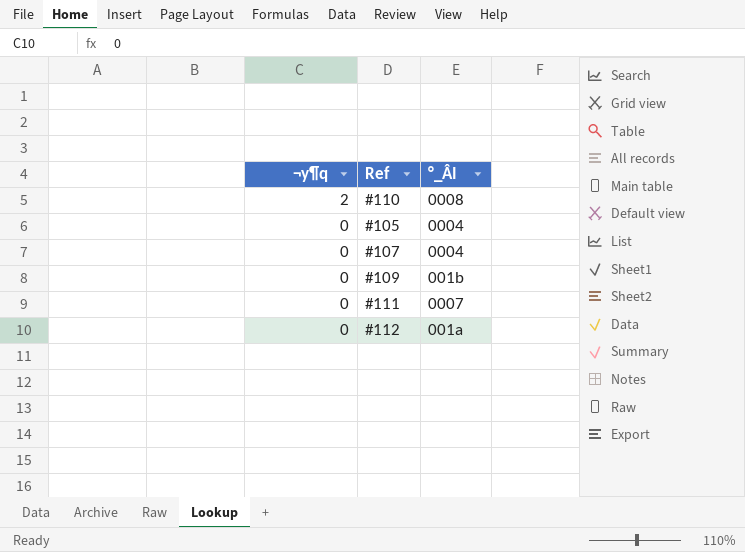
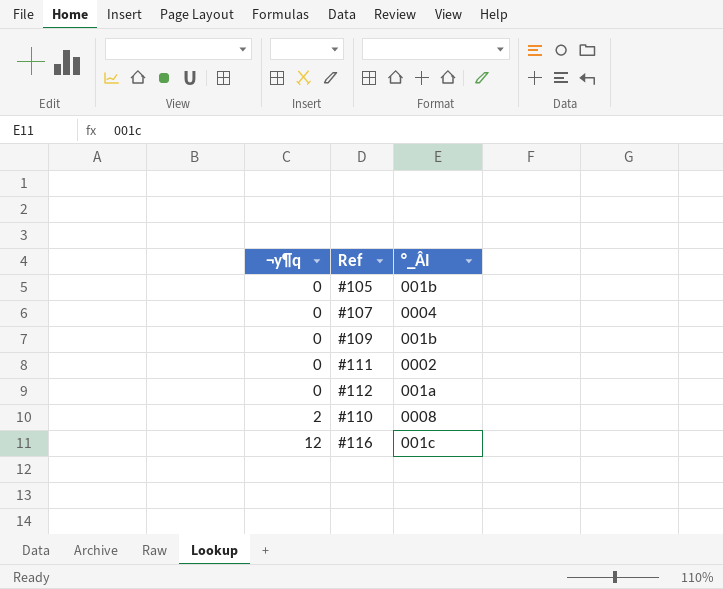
row order: ¬y¶q descending -> ¬y¶q ascending
#105 | °_ÂI: 0004 -> 001b
#111 | °_ÂI: 0007 -> 0002
row #116: none -> 12 | 001c

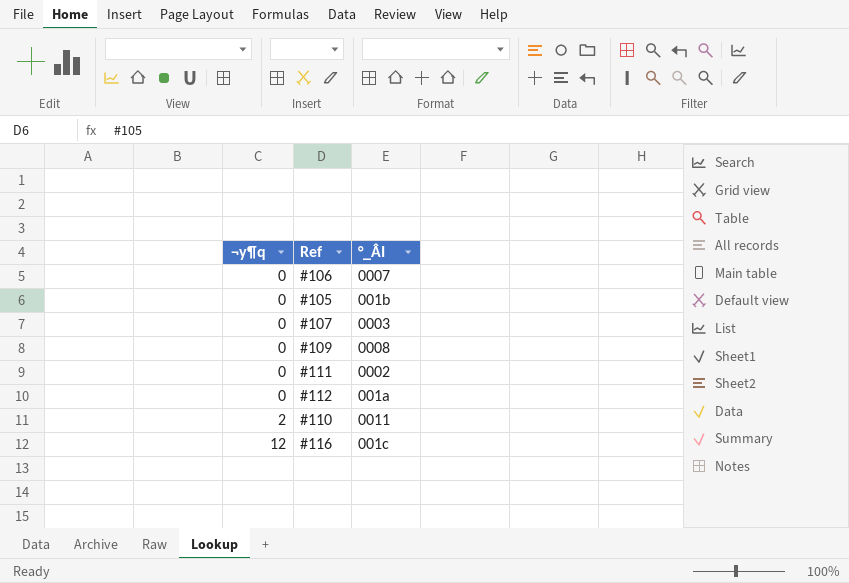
row #106: none -> 0 | 0007
#107 | °_ÂI: 0004 -> 0003
#109 | °_ÂI: 001b -> 0008
#110 | °_ÂI: 0008 -> 0011

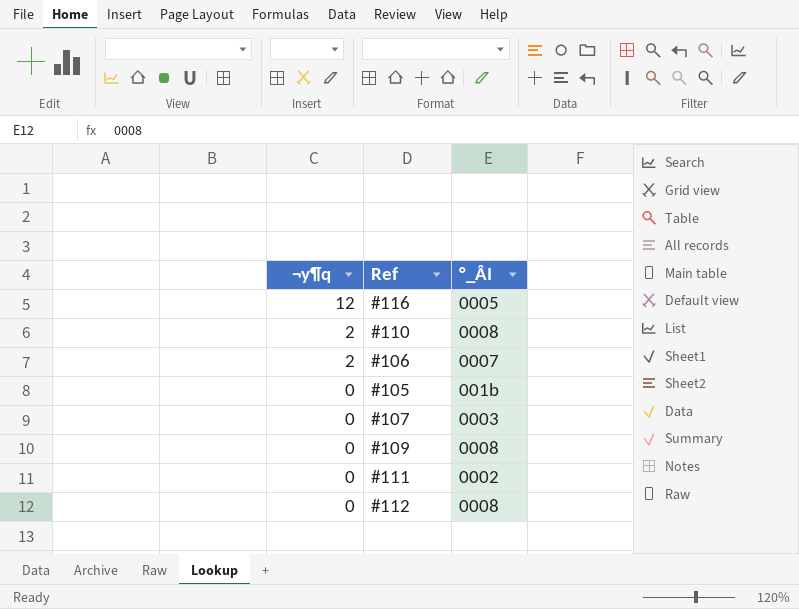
row order: ¬y¶q ascending -> ¬y¶q descending
#116 | °_ÂI: 001c -> 0005
#110 | °_ÂI: 0011 -> 0008
#106 | ¬y¶q: 0 -> 2
#112 | °_ÂI: 001a -> 0008

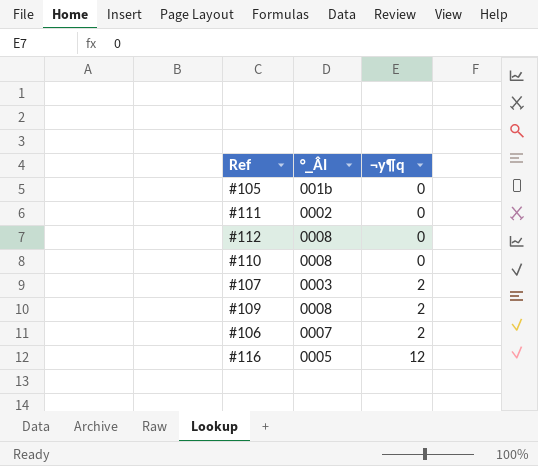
row order: ¬y¶q descending -> ¬y¶q ascending
column ¬y¶q | position: 1 -> 3
#110 | ¬y¶q: 2 -> 0
#107 | ¬y¶q: 0 -> 2
#109 | ¬y¶q: 0 -> 2

